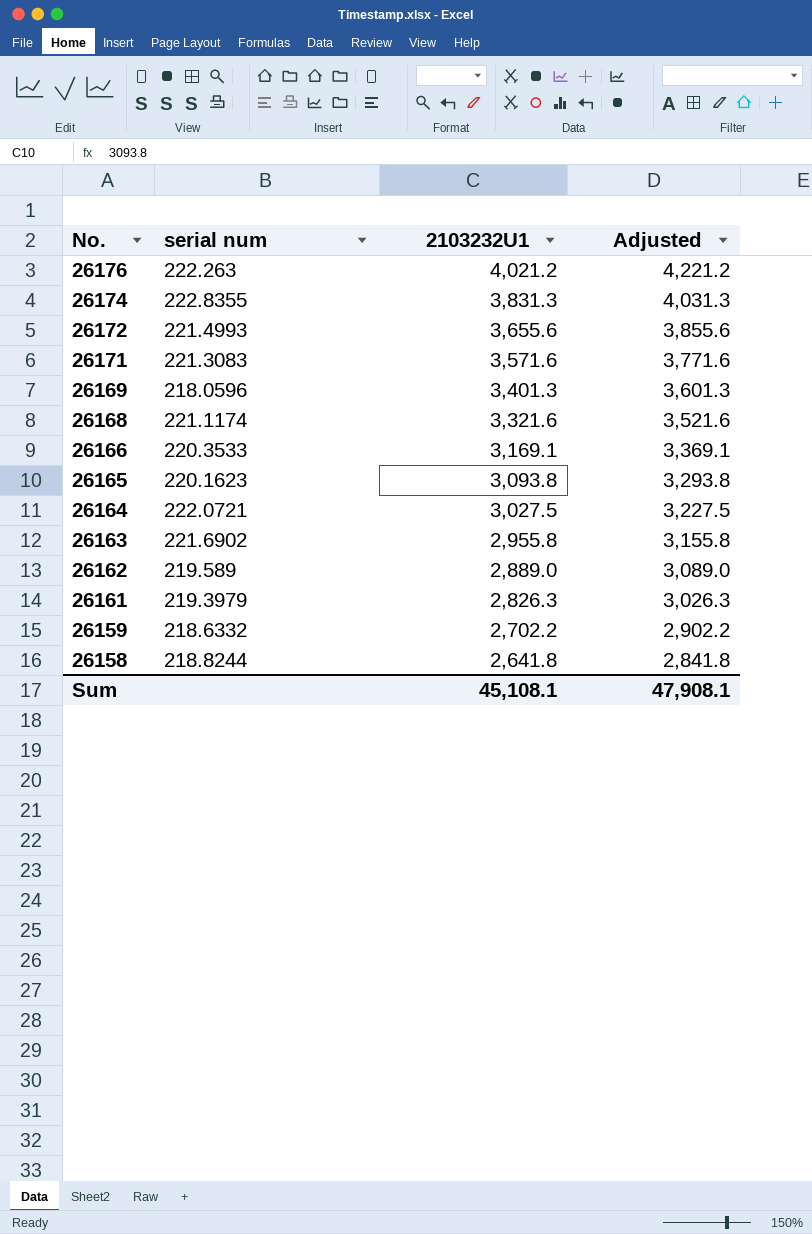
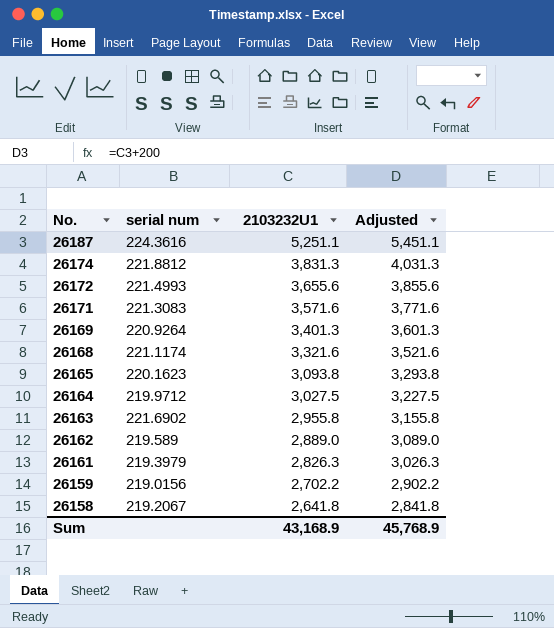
row 26176: 222.263 | 4,021.2 | 4,221.2 -> none
row 26166: 220.3533 | 3,169.1 | 3,369.1 -> none
row 26187: none -> 224.3616 | 5,251.1 | 5,451.1
26174 | serial num: 222.8355 -> 221.8812
26169 | serial num: 218.0596 -> 220.9264
26164 | serial num: 222.0721 -> 219.9712
26159 | serial num: 218.6332 -> 219.0156
26158 | serial num: 218.8244 -> 219.2067
Sum | 2103232U1: 45,108.1 -> 43,168.9
Sum | Adjusted: 47,908.1 -> 45,768.9

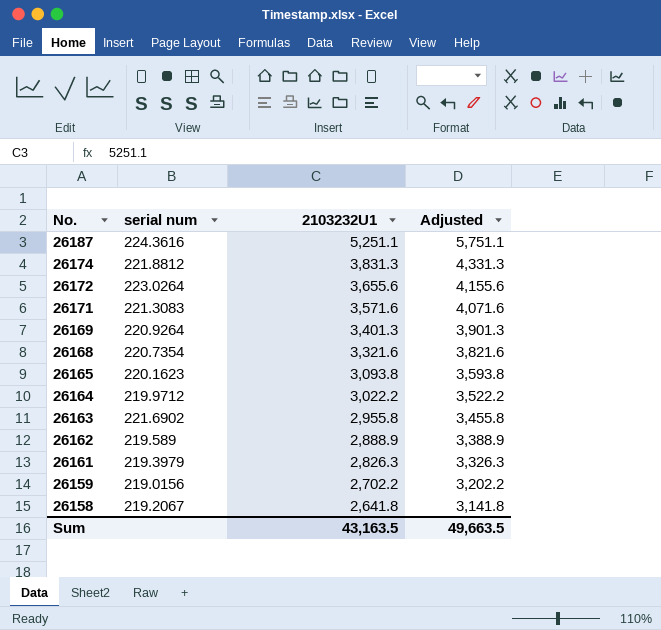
column Adjusted | formula: [2103232U1] + 200 -> [2103232U1] + 500
26172 | serial num: 221.4993 -> 223.0264
26168 | serial num: 221.1174 -> 220.7354
26164 | 2103232U1: 3,027.5 -> 3,022.2
26162 | 2103232U1: 2,889.0 -> 2,888.9
Sum | 2103232U1: 43,168.9 -> 43,163.5
Sum | Adjusted: 45,768.9 -> 49,663.5

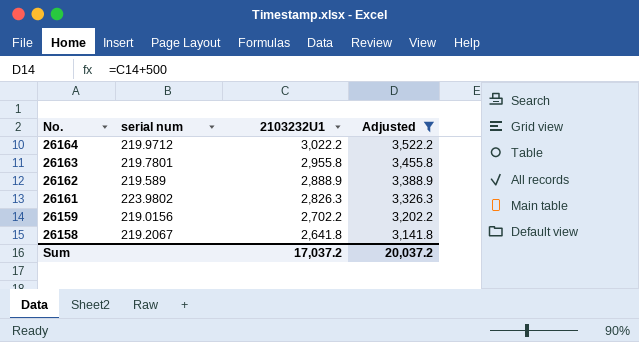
filter: none -> Adjusted <= 3,522.2
26163 | serial num: 221.6902 -> 219.7801
26161 | serial num: 219.3979 -> 223.9802
Sum | 2103232U1: 43,163.5 -> 17,037.2
Sum | Adjusted: 49,663.5 -> 20,037.2

